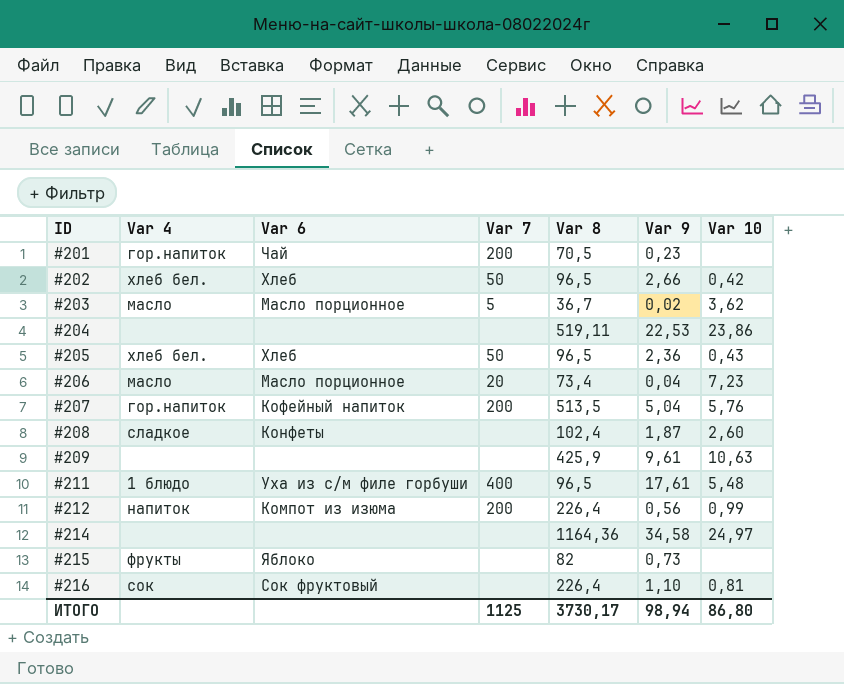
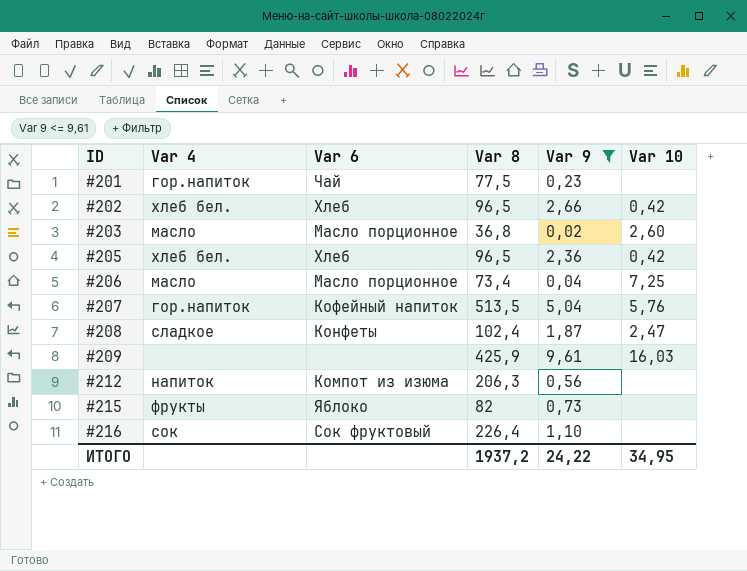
filter: none -> Var 9 <= 9,61
column Var 7 | position: 4 -> none
#201 | Var 8: 70,5 -> 77,5
#203 | Var 8: 36,7 -> 36,8
#203 | Var 10: 3,62 -> 2,60
#205 | Var 10: 0,43 -> 0,42
#206 | Var 10: 7,23 -> 7,25
#208 | Var 10: 2,60 -> 2,47
#209 | Var 10: 10,63 -> 16,03
#212 | Var 8: 226,4 -> 206,3
#212 | Var 10: 0,99 -> none
#216 | Var 10: 0,81 -> none
ИТОГО | Var 8: 3730,17 -> 1937,2
ИТОГО | Var 9: 98,94 -> 24,22
ИТОГО | Var 10: 86,80 -> 34,95

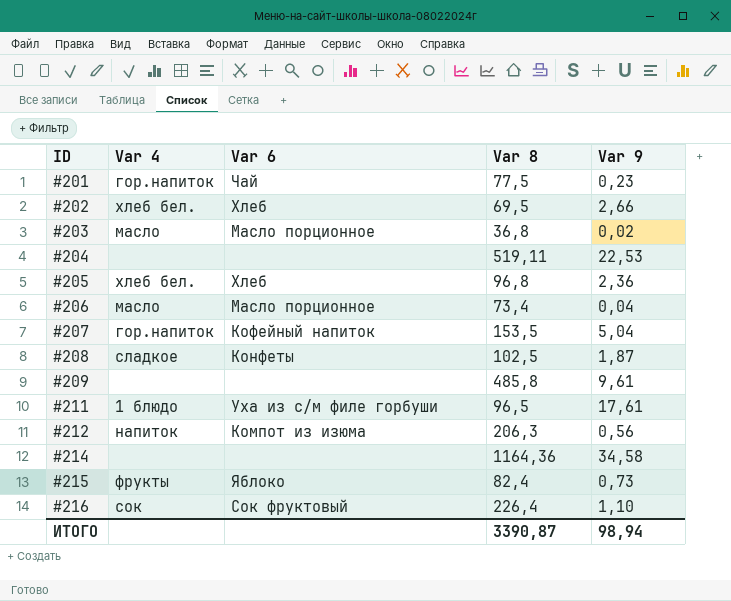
filter: Var 9 <= 9,61 -> none
column Var 10 | position: 6 -> none
#202 | Var 8: 96,5 -> 69,5
#205 | Var 8: 96,5 -> 96,8
#207 | Var 8: 513,5 -> 153,5
#208 | Var 8: 102,4 -> 102,5
#209 | Var 8: 425,9 -> 485,8
#215 | Var 8: 82 -> 82,4
ИТОГО | Var 8: 1937,2 -> 3390,87
ИТОГО | Var 9: 24,22 -> 98,94

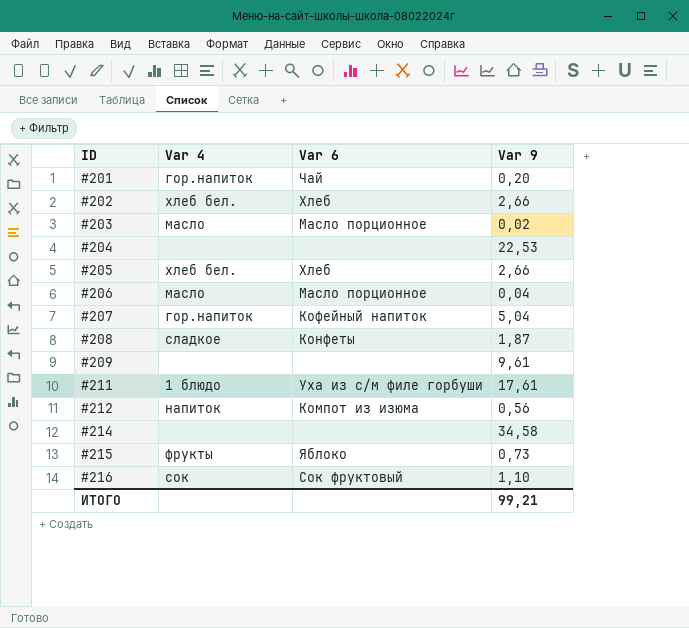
column Var 8 | position: 4 -> none
#201 | Var 9: 0,23 -> 0,20
#205 | Var 9: 2,36 -> 2,66
ИТОГО | Var 9: 98,94 -> 99,21

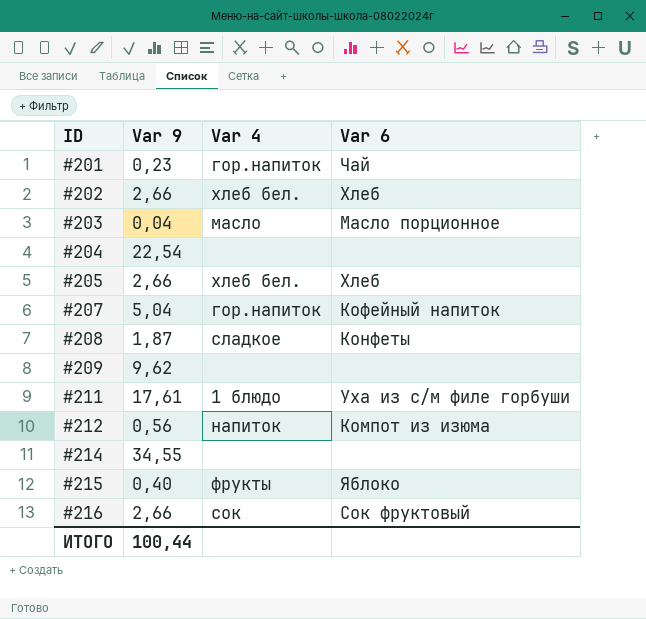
column Var 9 | position: 4 -> 2
row #206: масло | Масло порционное | 0,04 -> none
#201 | Var 9: 0,20 -> 0,23
#203 | Var 9: 0,02 -> 0,04
#204 | Var 9: 22,53 -> 22,54
#209 | Var 9: 9,61 -> 9,62
#214 | Var 9: 34,58 -> 34,55
#215 | Var 9: 0,73 -> 0,40
#216 | Var 9: 1,10 -> 2,66
ИТОГО | Var 9: 99,21 -> 100,44

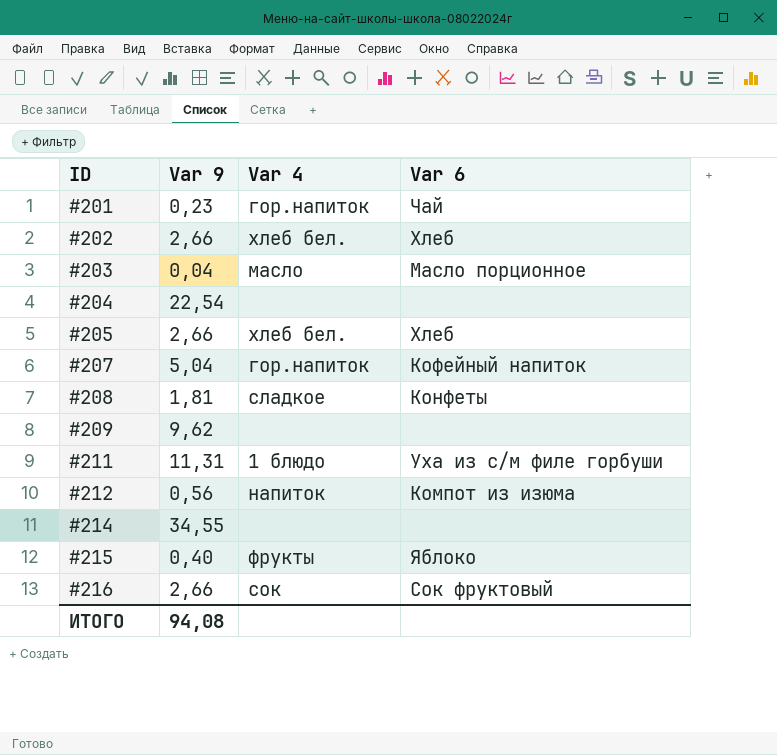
#208 | Var 9: 1,87 -> 1,81
#211 | Var 9: 17,61 -> 11,31
ИТОГО | Var 9: 100,44 -> 94,08

